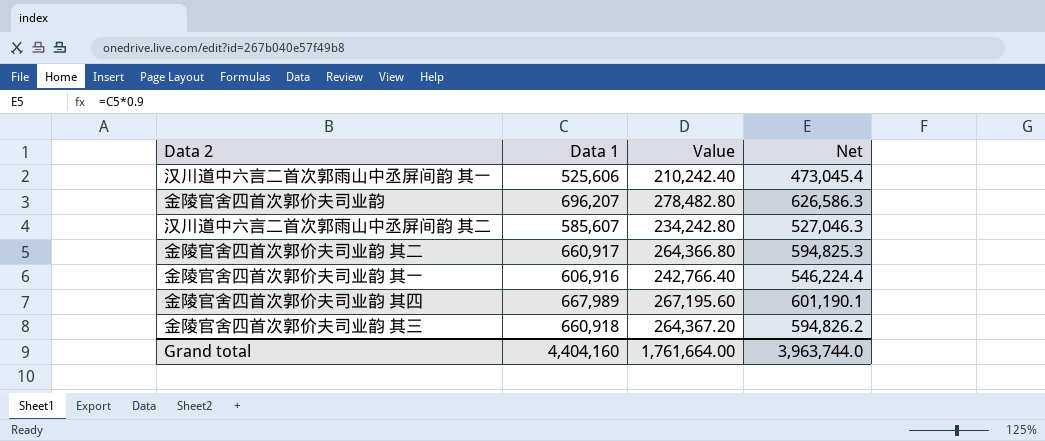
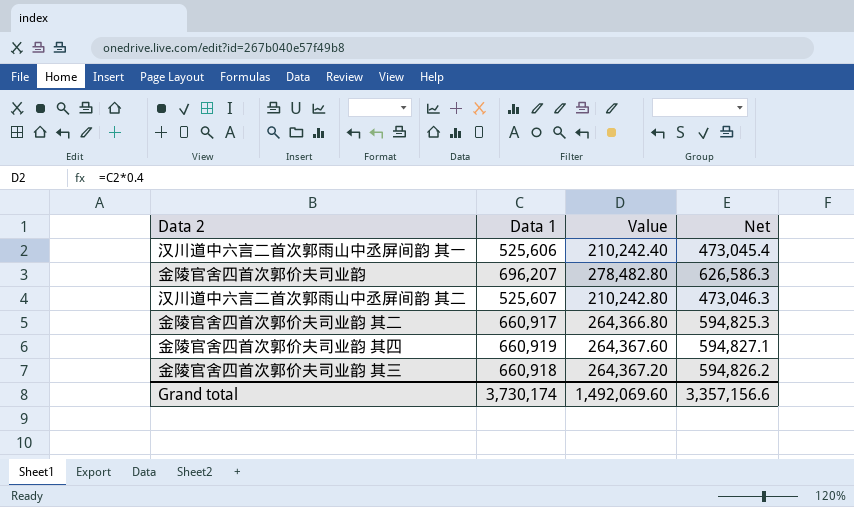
row 金陵官舍四首次郭价夫司业韵 其一: 606,916 | 242,766.40 | 546,224.4 -> none
汉川道中六言二首次郭雨山中丞屏间韵 其二 | Data 1: 585,607 -> 525,607
汉川道中六言二首次郭雨山中丞屏间韵 其二 | Value: 234,242.80 -> 210,242.80
汉川道中六言二首次郭雨山中丞屏间韵 其二 | Net: 527,046.3 -> 473,046.3
金陵官舍四首次郭价夫司业韵 其四 | Data 1: 667,989 -> 660,919
金陵官舍四首次郭价夫司业韵 其四 | Value: 267,195.60 -> 264,367.60
金陵官舍四首次郭价夫司业韵 其四 | Net: 601,190.1 -> 594,827.1
Grand total | Data 1: 4,404,160 -> 3,730,174
Grand total | Value: 1,761,664.00 -> 1,492,069.60
Grand total | Net: 3,963,744.0 -> 3,357,156.6

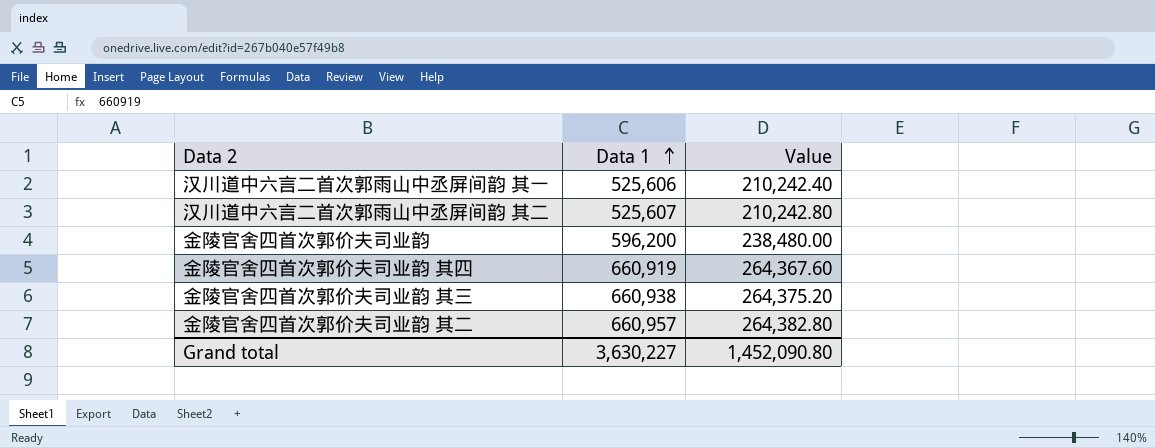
row order: none -> Data 1 ascending
column Net | formula: [Data 1] * 0.9 -> none
金陵官舍四首次郭价夫司业韵 | Data 1: 696,207 -> 596,200
金陵官舍四首次郭价夫司业韵 | Value: 278,482.80 -> 238,480.00
金陵官舍四首次郭价夫司业韵 其三 | Data 1: 660,918 -> 660,938
金陵官舍四首次郭价夫司业韵 其三 | Value: 264,367.20 -> 264,375.20
金陵官舍四首次郭价夫司业韵 其二 | Data 1: 660,917 -> 660,957
金陵官舍四首次郭价夫司业韵 其二 | Value: 264,366.80 -> 264,382.80
Grand total | Data 1: 3,730,174 -> 3,630,227
Grand total | Value: 1,492,069.60 -> 1,452,090.80

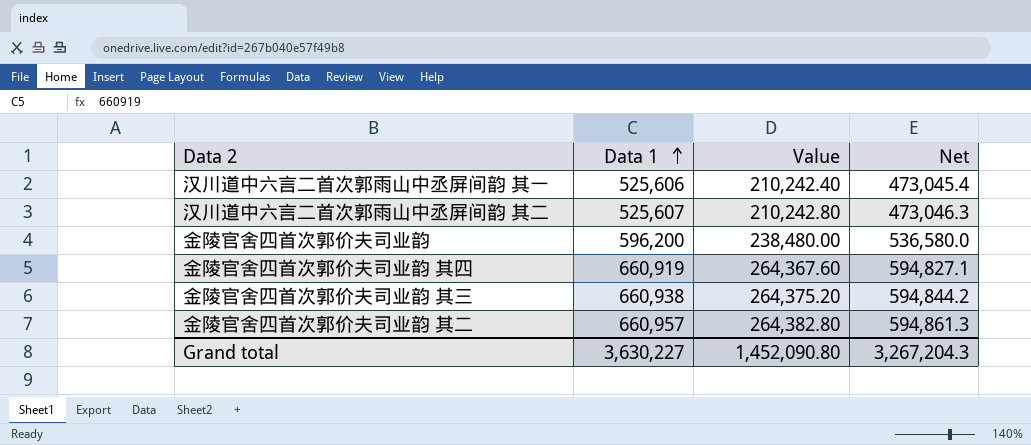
column Net | formula: none -> [Data 1] * 0.9

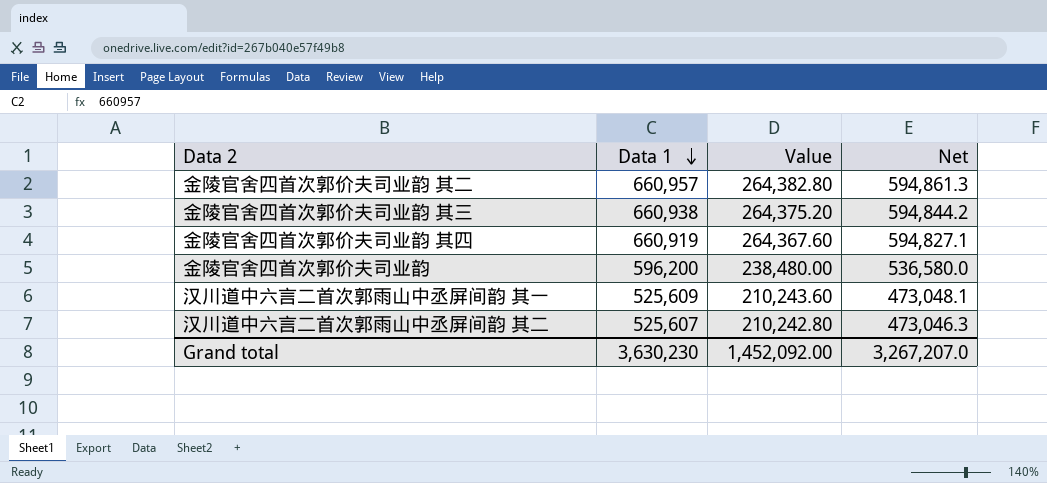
row order: Data 1 ascending -> Data 1 descending
汉川道中六言二首次郭雨山中丞屏间韵 其一 | Data 1: 525,606 -> 525,609
汉川道中六言二首次郭雨山中丞屏间韵 其一 | Value: 210,242.40 -> 210,243.60
汉川道中六言二首次郭雨山中丞屏间韵 其一 | Net: 473,045.4 -> 473,048.1
Grand total | Data 1: 3,630,227 -> 3,630,230
Grand total | Value: 1,452,090.80 -> 1,452,092.00
Grand total | Net: 3,267,204.3 -> 3,267,207.0

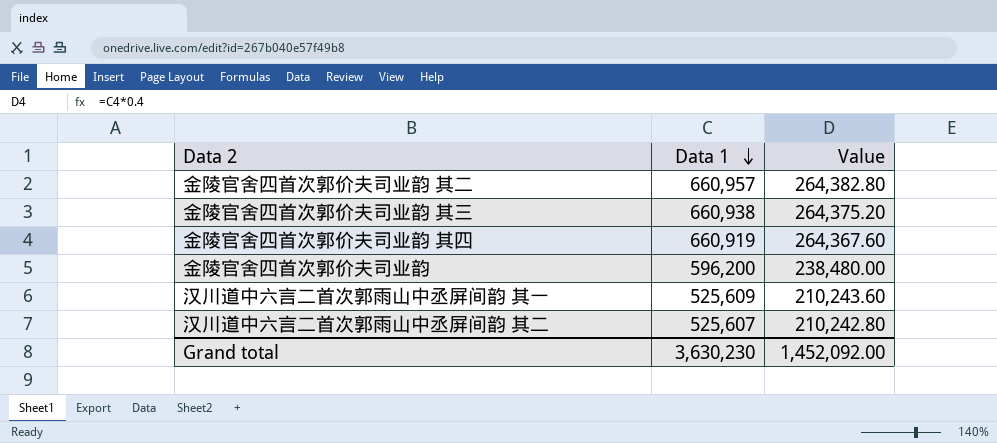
column Net | formula: [Data 1] * 0.9 -> none

